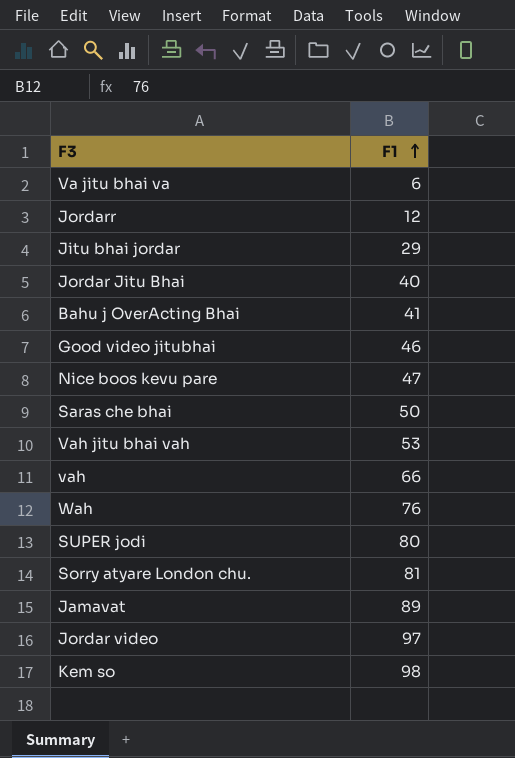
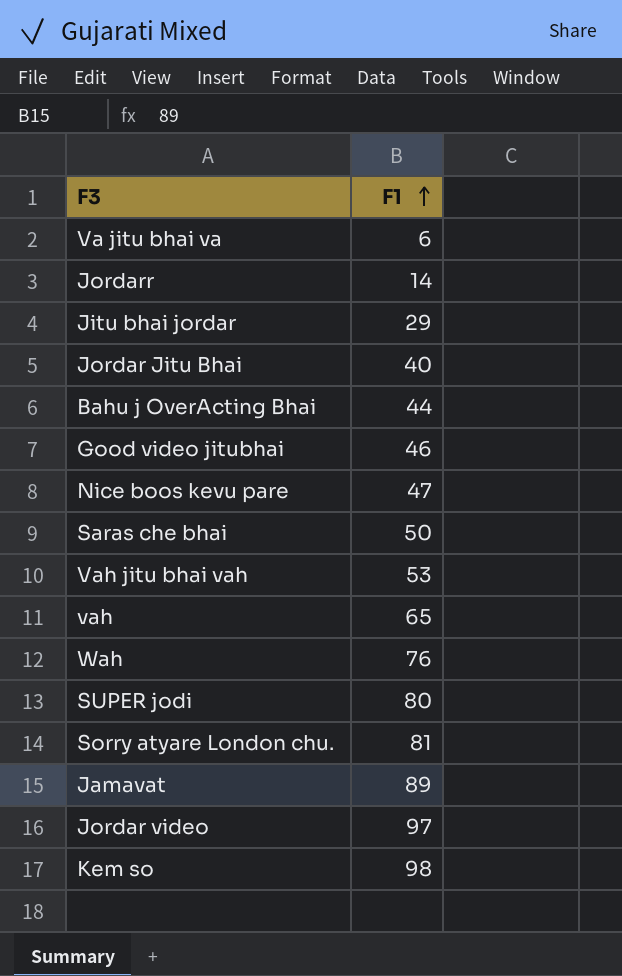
Jordarr | F1: 12 -> 14
Bahu j OverActing Bhai | F1: 41 -> 44
vah | F1: 66 -> 65

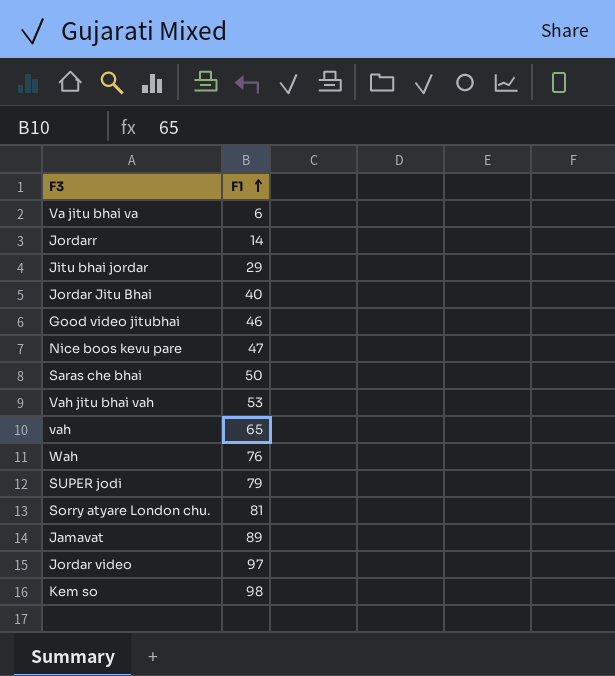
row Bahu j OverActing Bhai: 44 -> none
SUPER jodi | F1: 80 -> 79

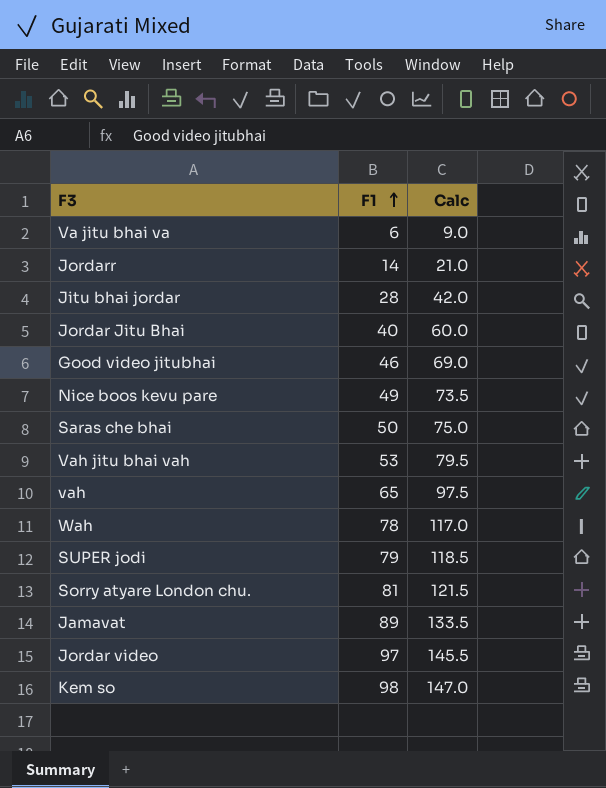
column Calc | formula: none -> [F1] * 1.5
Jitu bhai jordar | F1: 29 -> 28
Nice boos kevu pare | F1: 47 -> 49
Wah | F1: 76 -> 78

